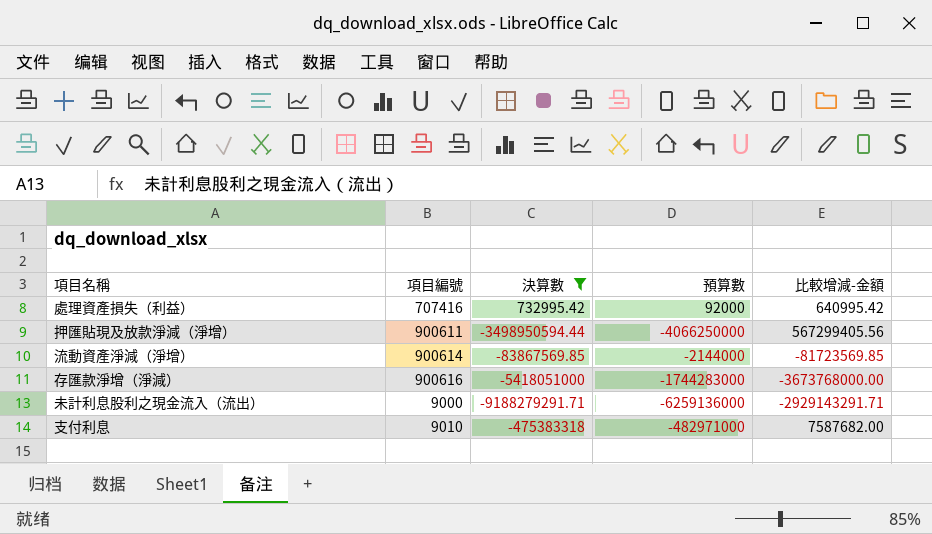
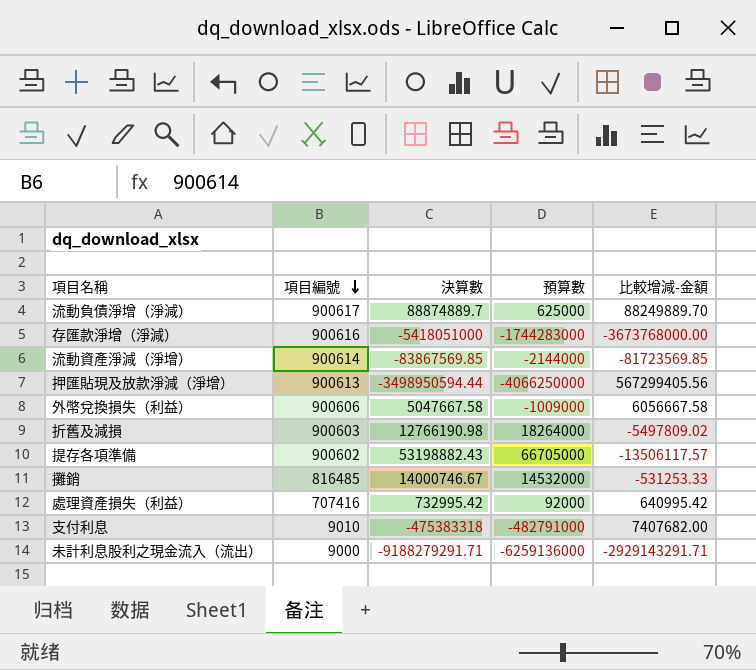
filter: 決算數 <= 732995.42 -> none
row order: none -> 項目編號 descending
押匯貼現及放款淨減（淨增） | 項目編號: 900611 -> 900613
支付利息 | 預算數: -482971000 -> -482791000
支付利息 | 比較增減-金額: 7587682.00 -> 7407682.00

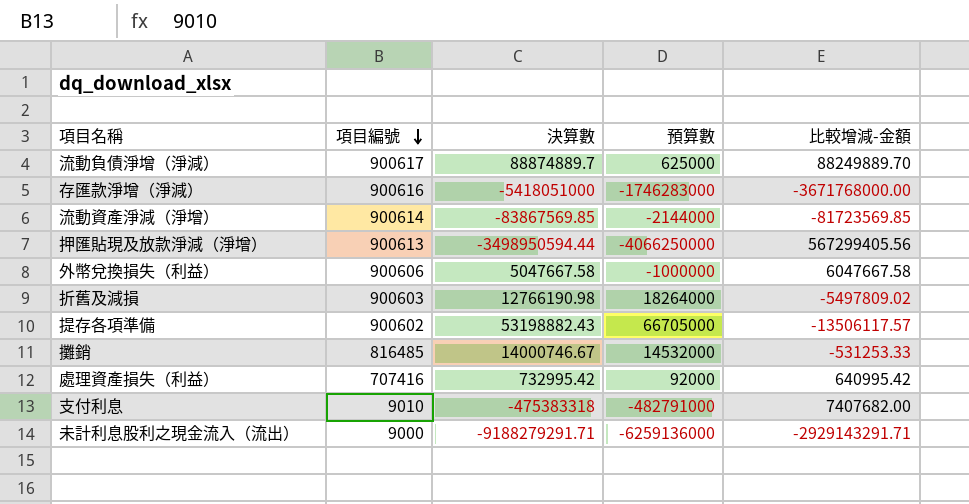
存匯款淨增（淨減） | 預算數: -1744283000 -> -1746283000
存匯款淨增（淨減） | 比較增減-金額: -3673768000.00 -> -3671768000.00
外幣兌換損失（利益） | 預算數: -1009000 -> -1000000
外幣兌換損失（利益） | 比較增減-金額: 6056667.58 -> 6047667.58

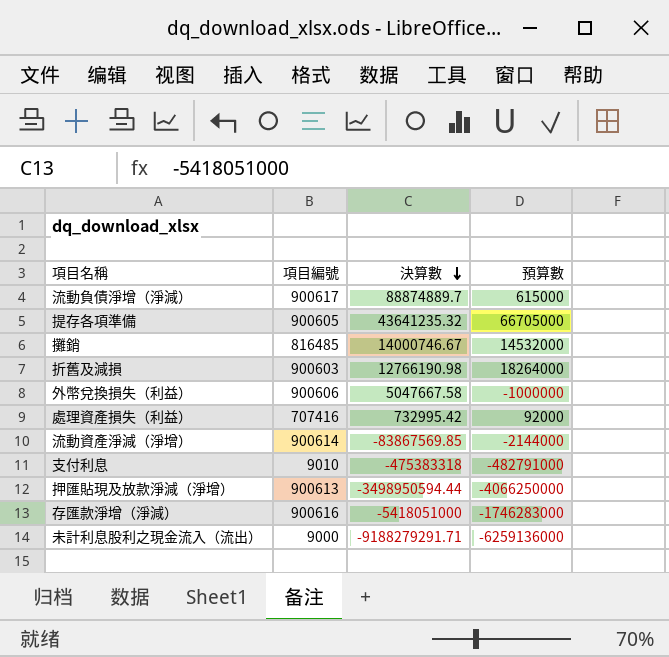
row order: 項目編號 descending -> 決算數 descending
column 比較增減-金額 | formula: [決算數] - [預算數] -> none
流動負債淨增（淨減） | 預算數: 625000 -> 615000
提存各項準備 | 項目編號: 900602 -> 900605
提存各項準備 | 決算數: 53198882.43 -> 43641235.32

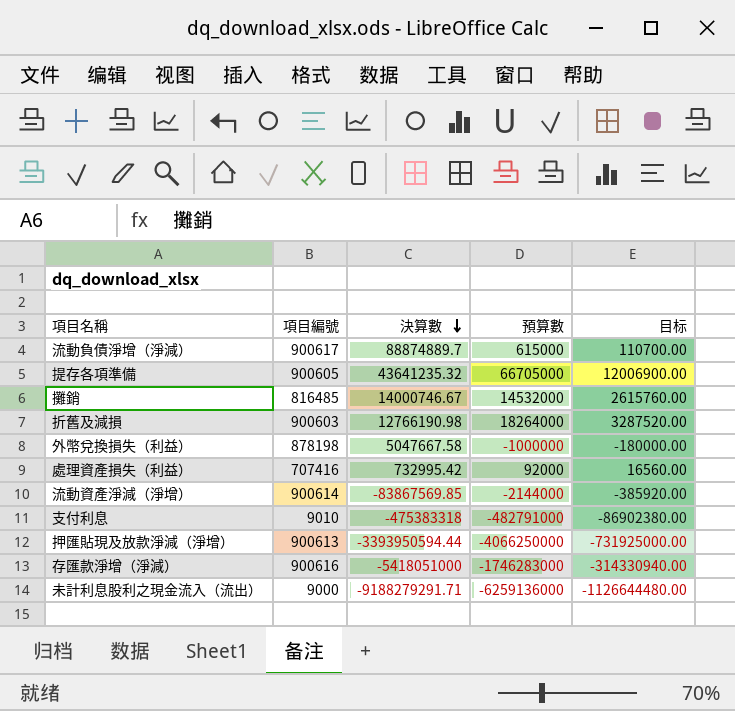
column 目标 | formula: none -> [預算數] * 0.18
外幣兌換損失（利益） | 項目編號: 900606 -> 878198
押匯貼現及放款淨減（淨增） | 決算數: -3498950594.44 -> -3393950594.44

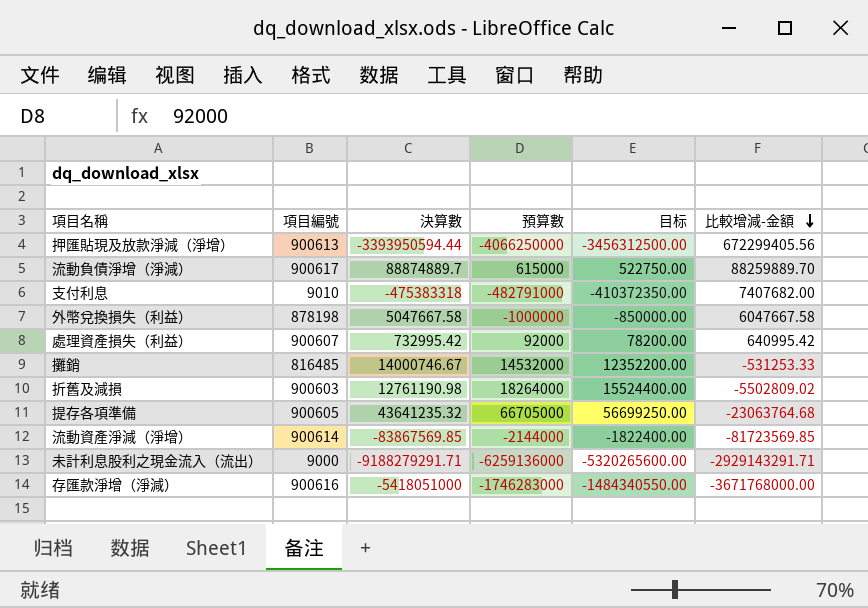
row order: 決算數 descending -> 比較增減-金額 descending
column 目标 | formula: [預算數] * 0.18 -> [預算數] * 0.85
column 比較增減-金額 | formula: none -> [決算數] - [預算數]
處理資產損失（利益） | 項目編號: 707416 -> 900607
折舊及減損 | 決算數: 12766190.98 -> 12761190.98

